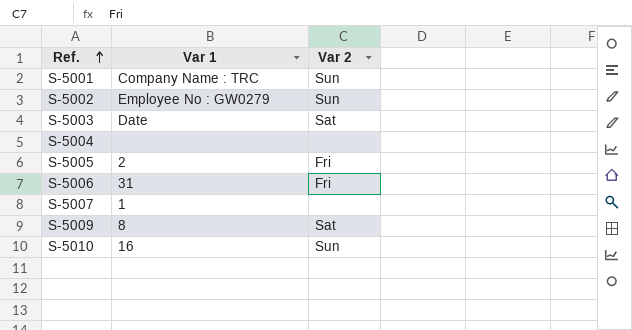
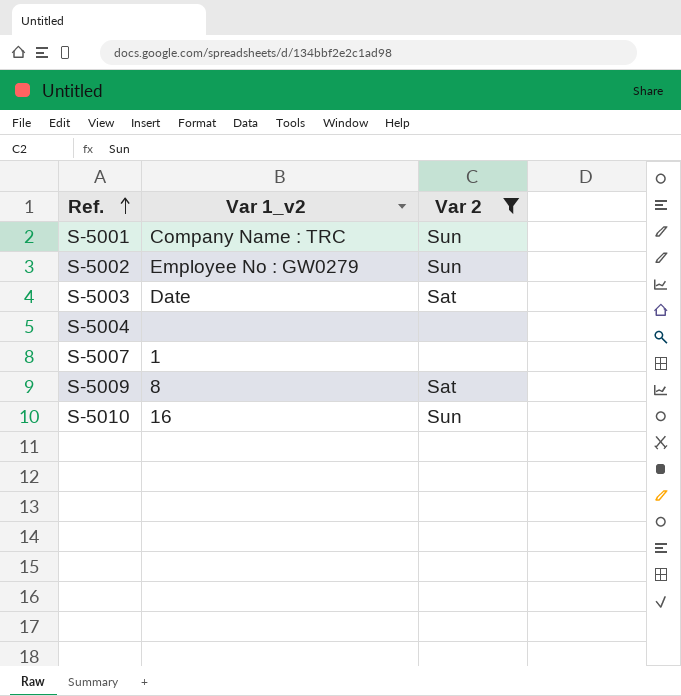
filter: none -> Var 2 != Fri
column name: Var 1 -> Var 1_v2

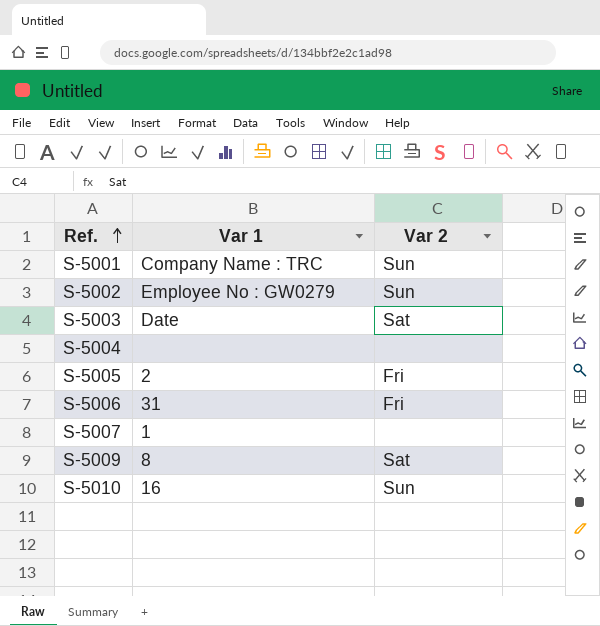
filter: Var 2 != Fri -> none
column name: Var 1_v2 -> Var 1

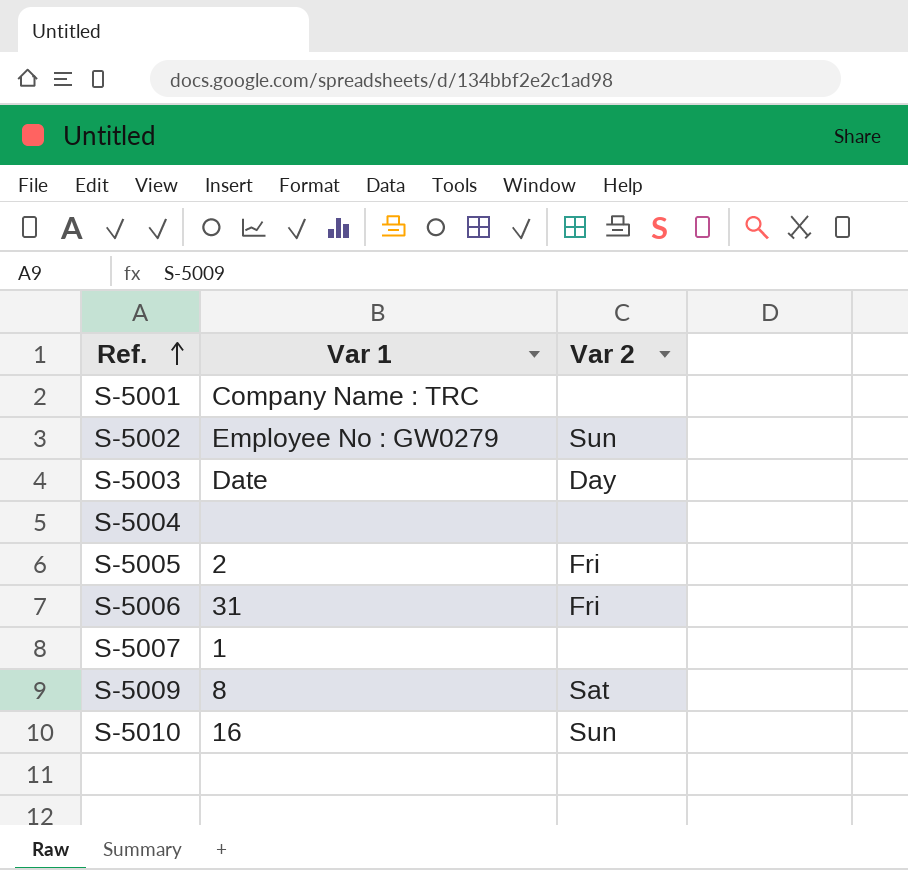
S-5001 | Var 2: Sun -> none
S-5003 | Var 2: Sat -> Day

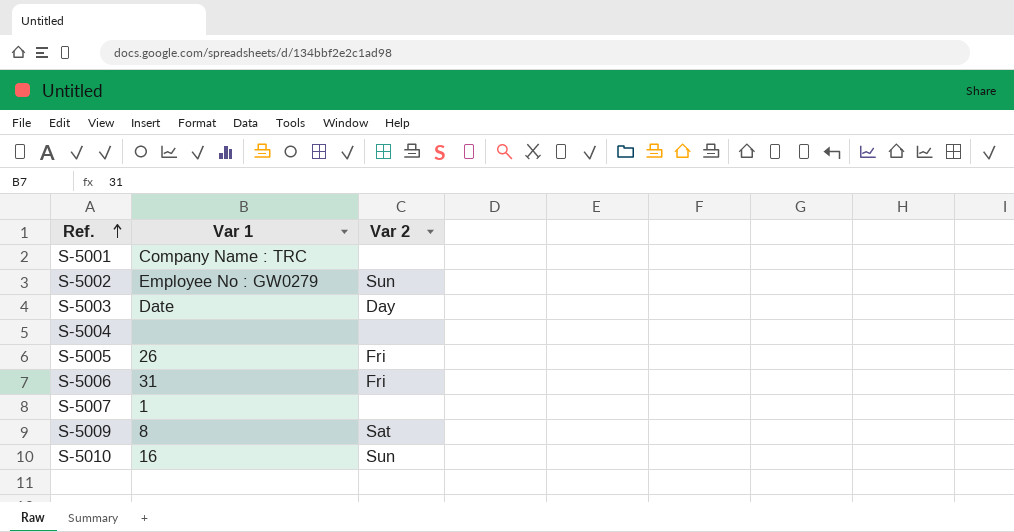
S-5005 | Var 1: 2 -> 26

